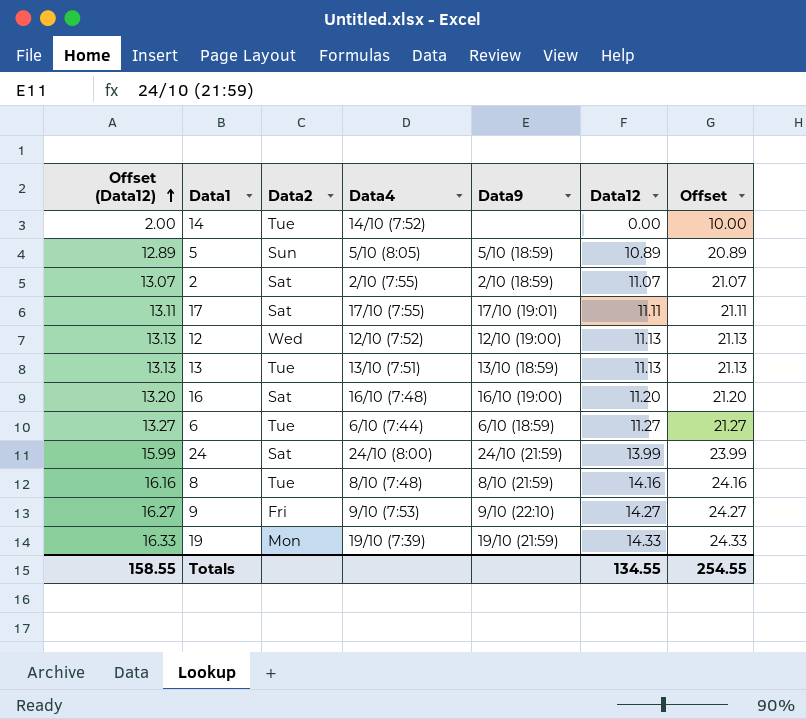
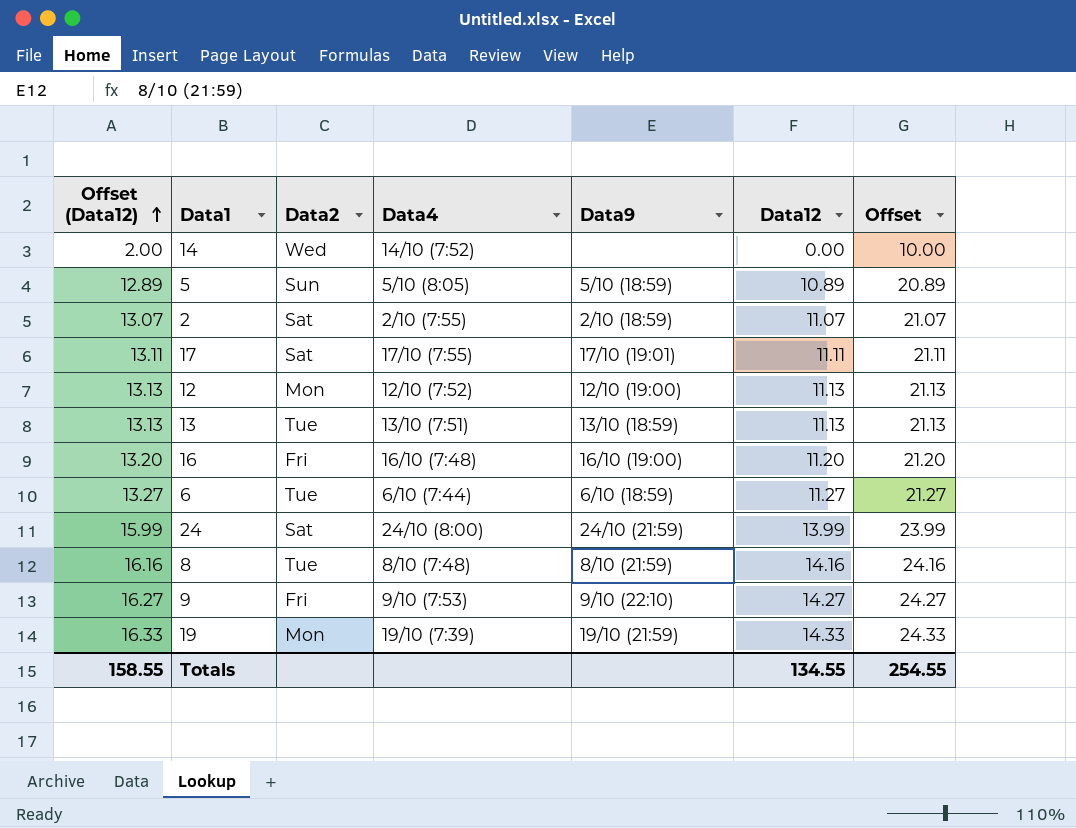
14 | Data2: Tue -> Wed
12 | Data2: Wed -> Mon
16 | Data2: Sat -> Fri

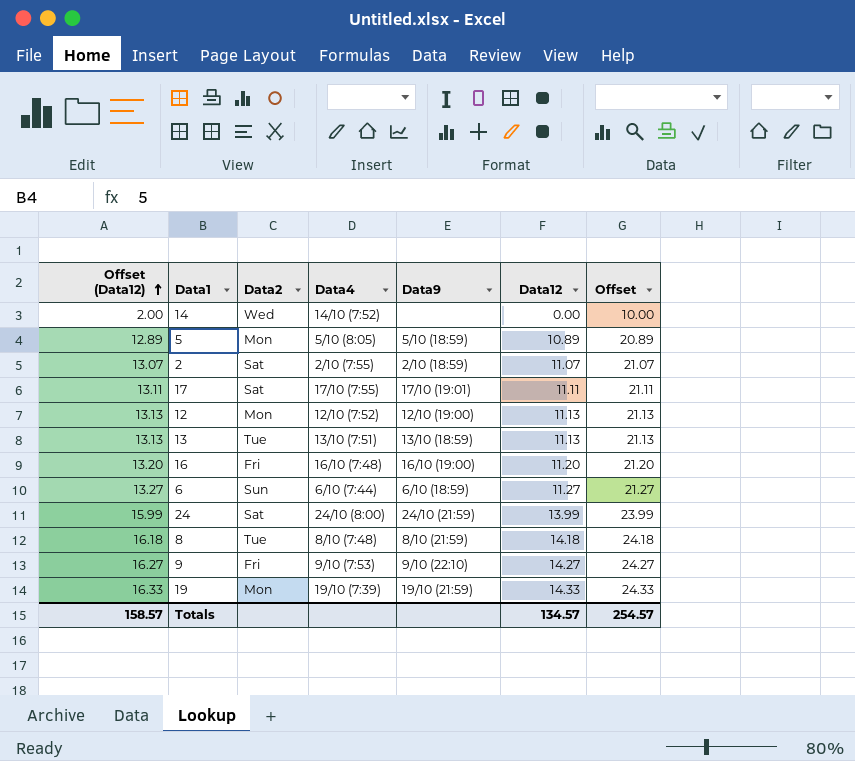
5 | Data2: Sun -> Mon
6 | Data2: Tue -> Sun
8 | Offset (Data12): 16.16 -> 16.18
8 | Data12: 14.16 -> 14.18
8 | Offset: 24.16 -> 24.18
Totals | Offset (Data12): 158.55 -> 158.57
Totals | Data12: 134.55 -> 134.57
Totals | Offset: 254.55 -> 254.57

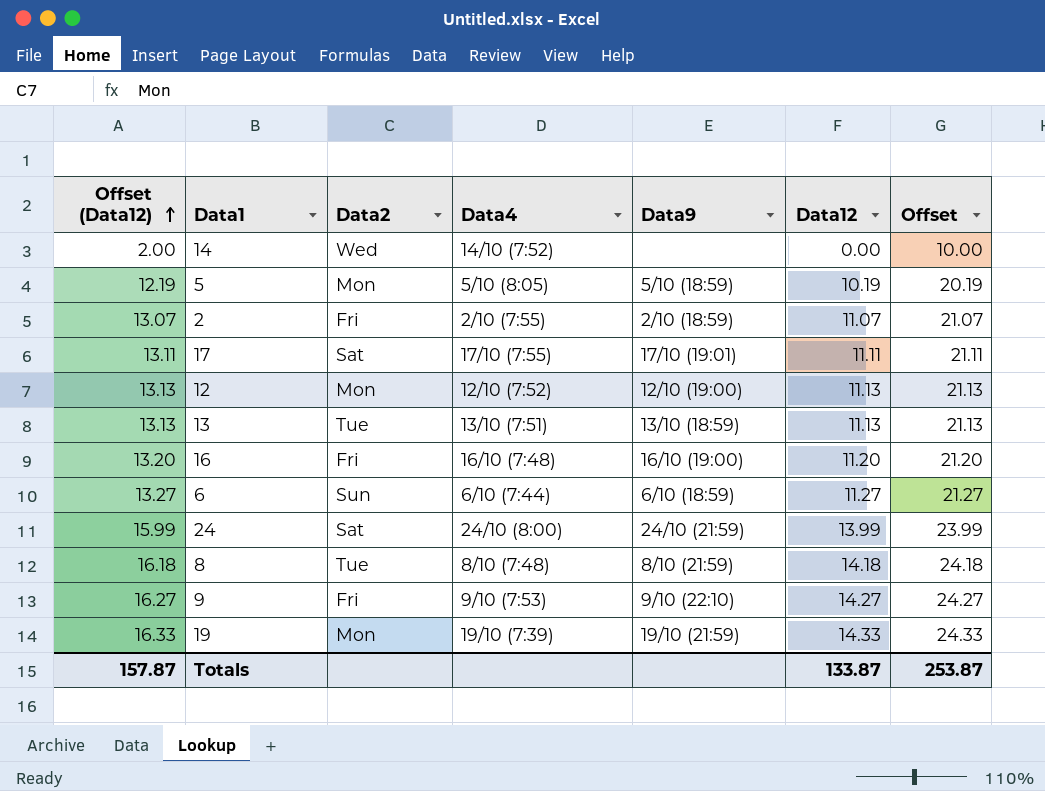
5 | Offset (Data12): 12.89 -> 12.19
5 | Data12: 10.89 -> 10.19
5 | Offset: 20.89 -> 20.19
2 | Data2: Sat -> Fri
Totals | Offset (Data12): 158.57 -> 157.87
Totals | Data12: 134.57 -> 133.87
Totals | Offset: 254.57 -> 253.87

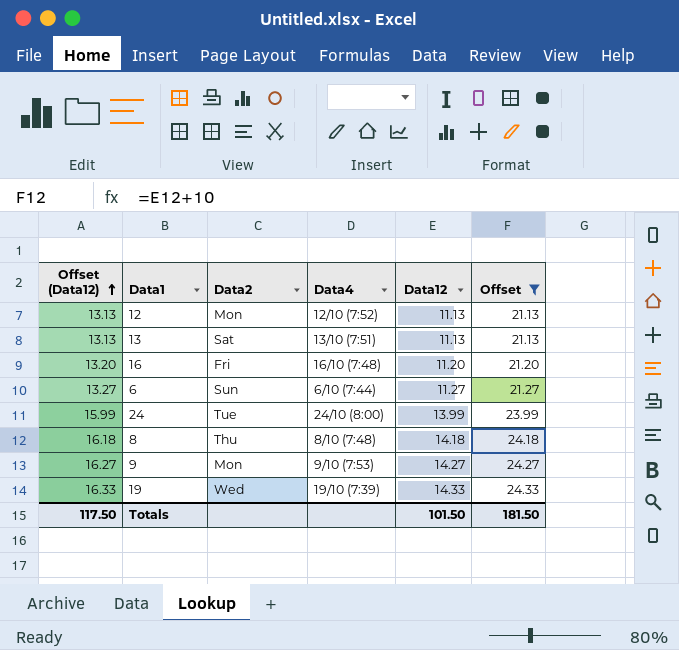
filter: none -> Offset >= 21.13
column Data9 | position: 5 -> none
13 | Data2: Tue -> Sat
24 | Data2: Sat -> Tue
8 | Data2: Tue -> Thu
9 | Data2: Fri -> Mon
19 | Data2: Mon -> Wed
Totals | Offset (Data12): 157.87 -> 117.50
Totals | Data12: 133.87 -> 101.50
Totals | Offset: 253.87 -> 181.50

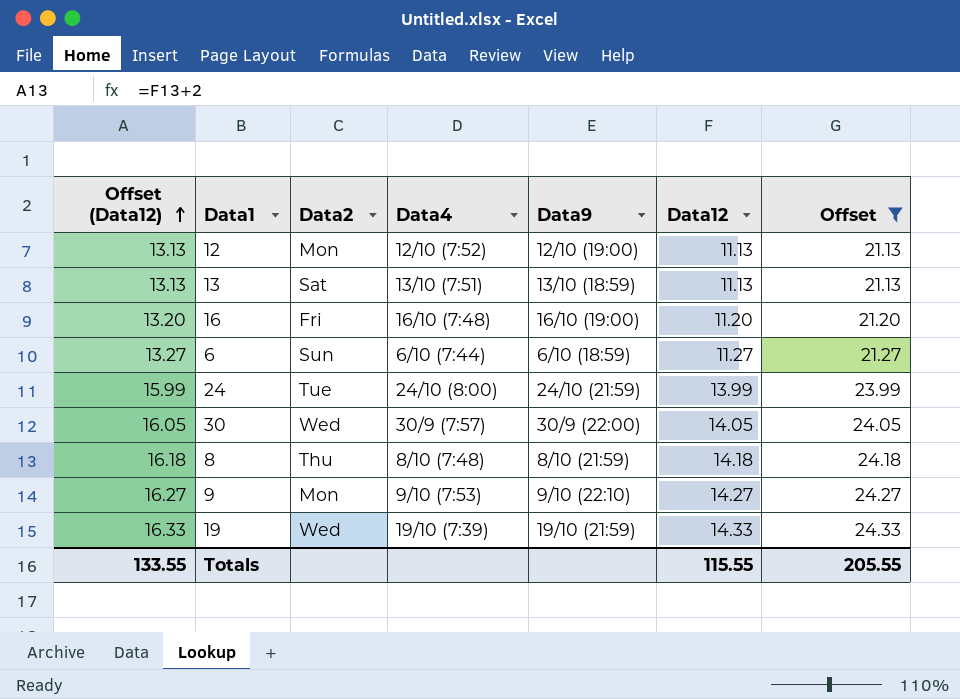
column Data9 | position: none -> 5
row 30: none -> 16.05 | Wed | 30/9 (7:57) | 30/9 (22:00) | 14.05 | 24.05
Totals | Offset (Data12): 117.50 -> 133.55
Totals | Data12: 101.50 -> 115.55
Totals | Offset: 181.50 -> 205.55

